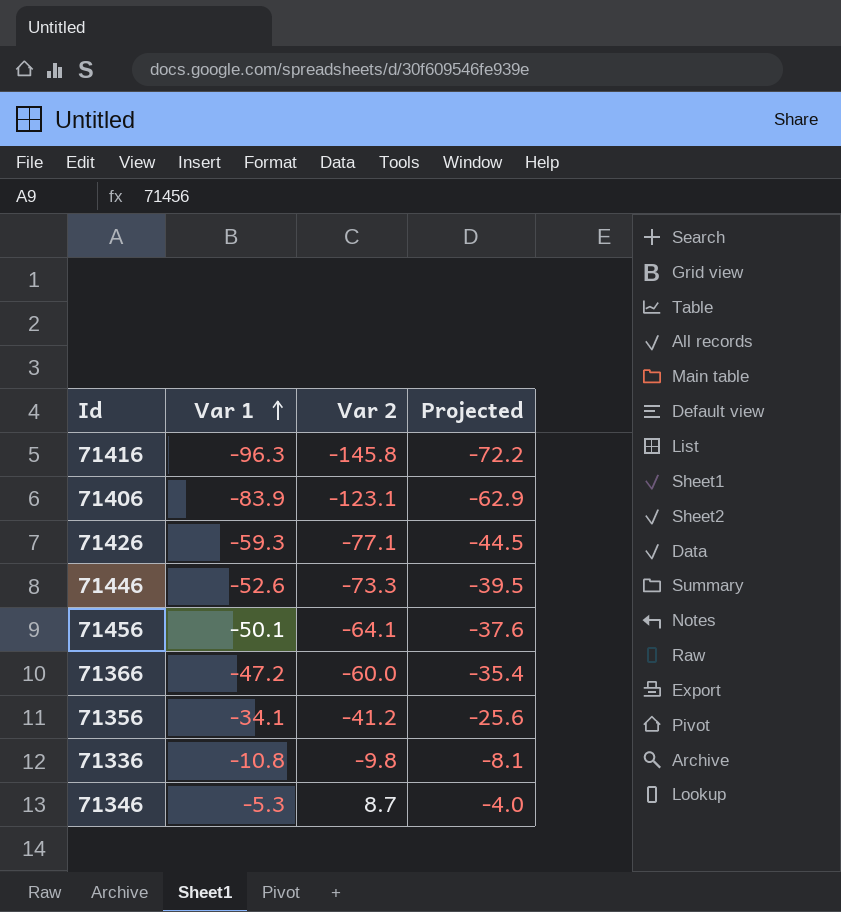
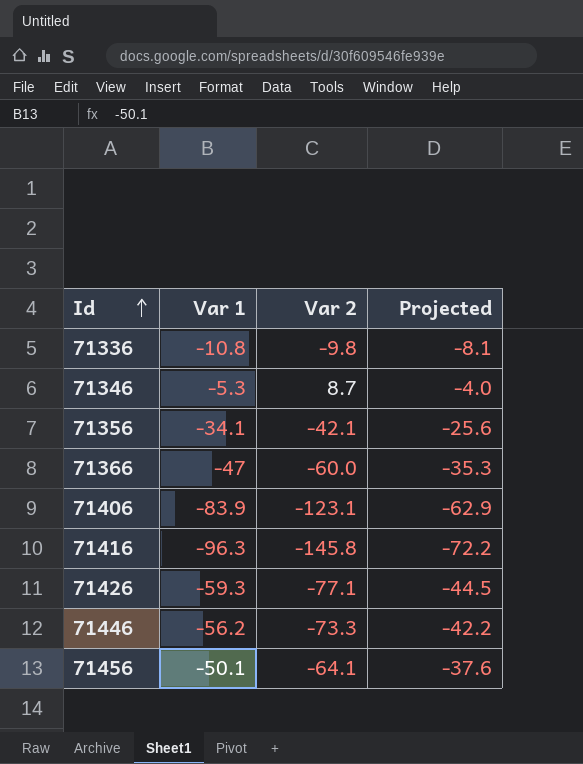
row order: Var 1 ascending -> Id ascending
71356 | Var 2: -41.2 -> -42.1
71366 | Var 1: -47.2 -> -47
71366 | Projected: -35.4 -> -35.3
71446 | Var 1: -52.6 -> -56.2
71446 | Projected: -39.5 -> -42.2

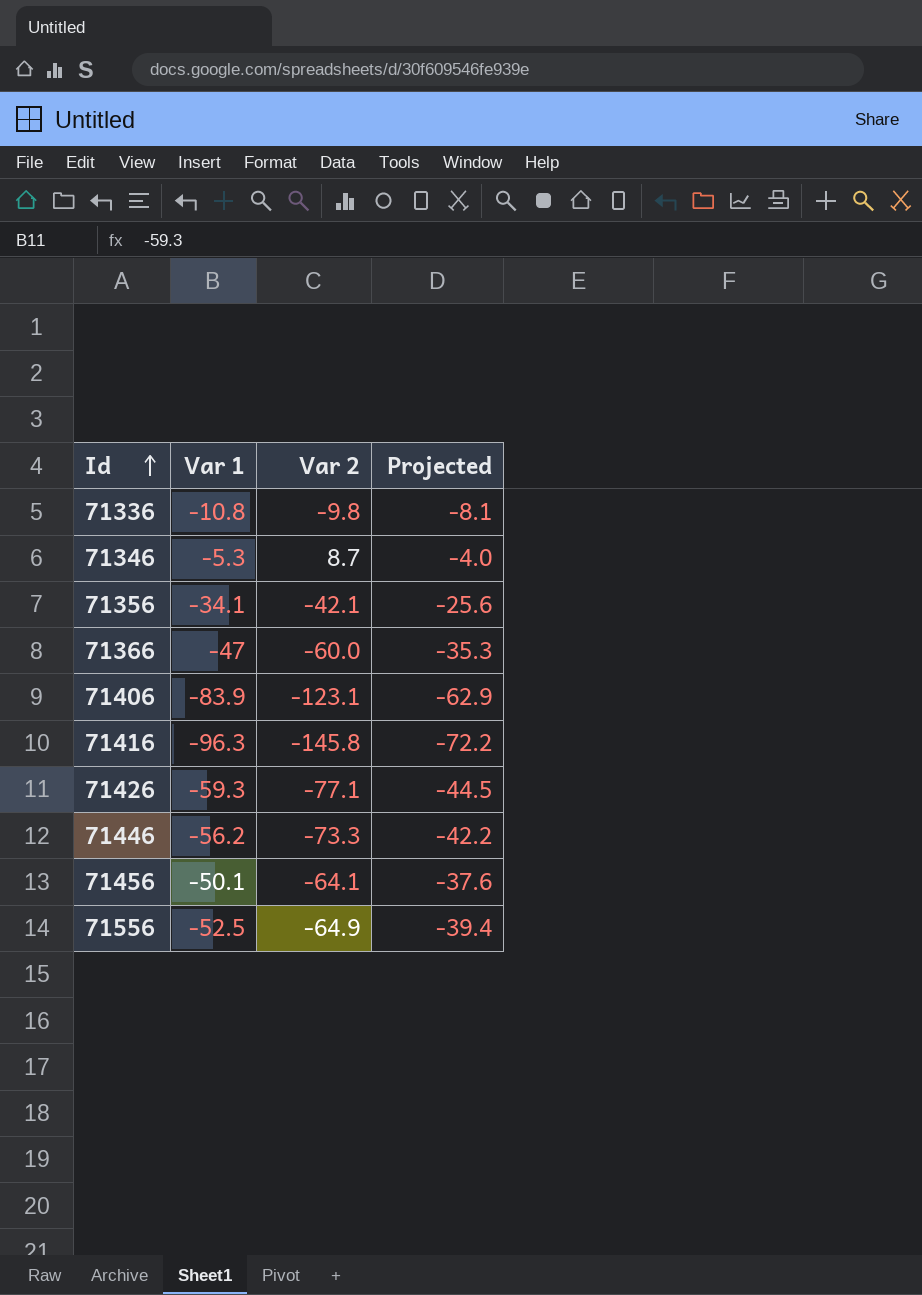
row 71556: none -> -52.5 | -64.9 | -39.4

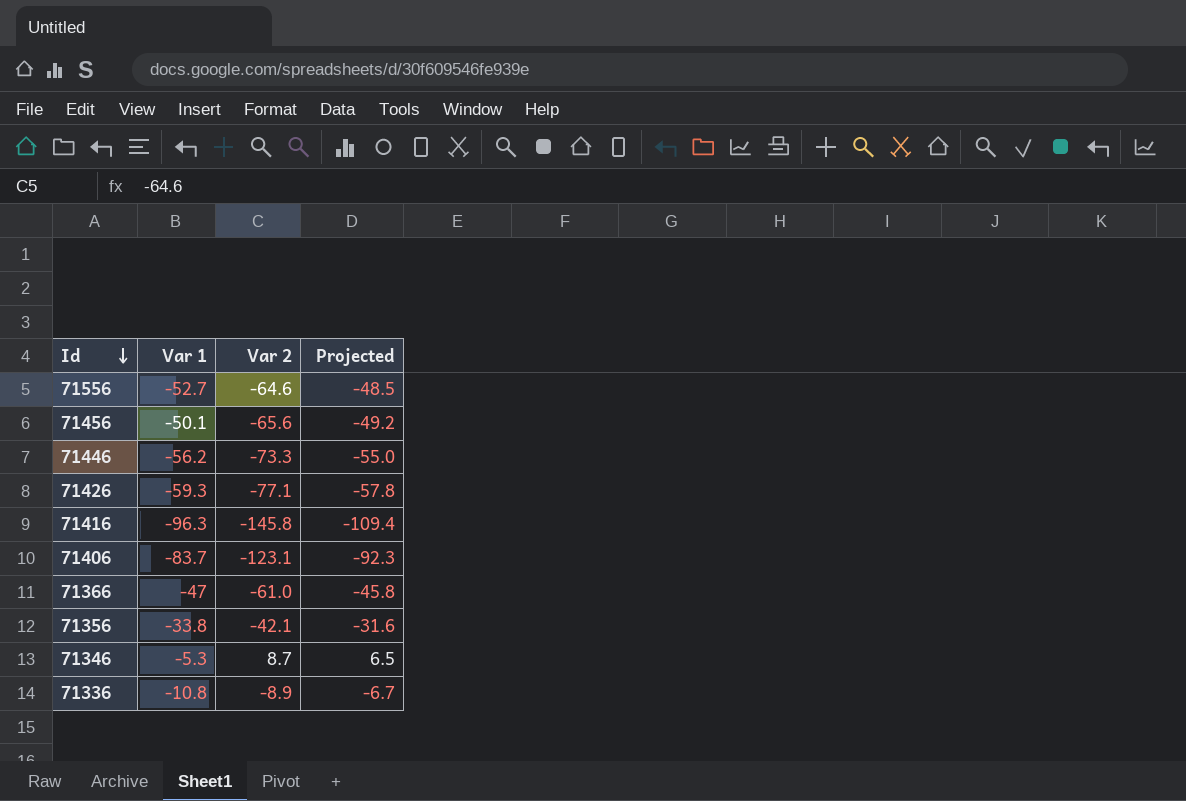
row order: Id ascending -> Id descending
column Projected | formula: [Var 1] * 0.75 -> [Var 2] * 0.75
71556 | Var 1: -52.5 -> -52.7
71556 | Var 2: -64.9 -> -64.6
71456 | Var 2: -64.1 -> -65.6
71406 | Var 1: -83.9 -> -83.7
71366 | Var 2: -60.0 -> -61.0
71356 | Var 1: -34.1 -> -33.8
71336 | Var 2: -9.8 -> -8.9

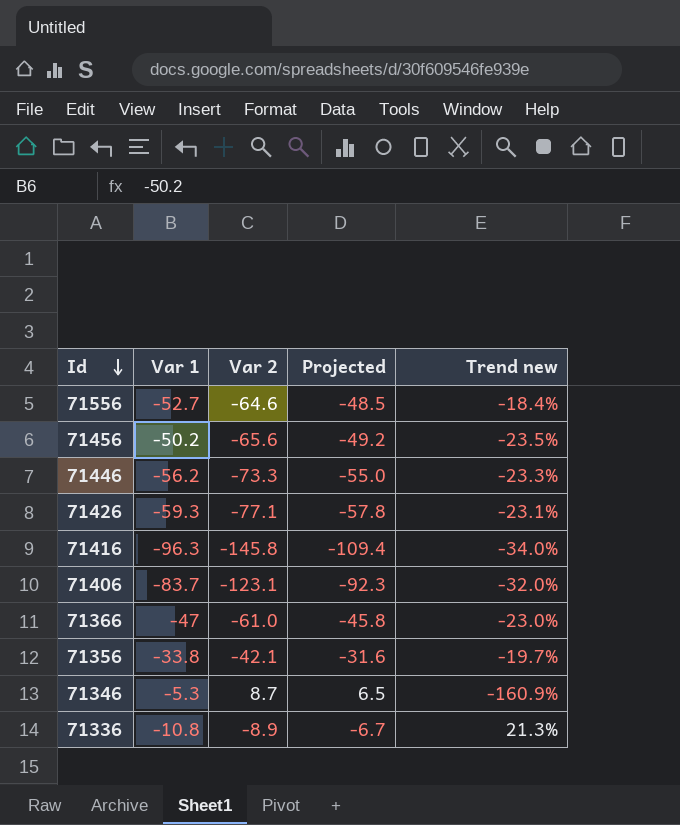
column Trend new | formula: none -> ([Var 1] - [Var 2]) / [Var 2]
71456 | Var 1: -50.1 -> -50.2

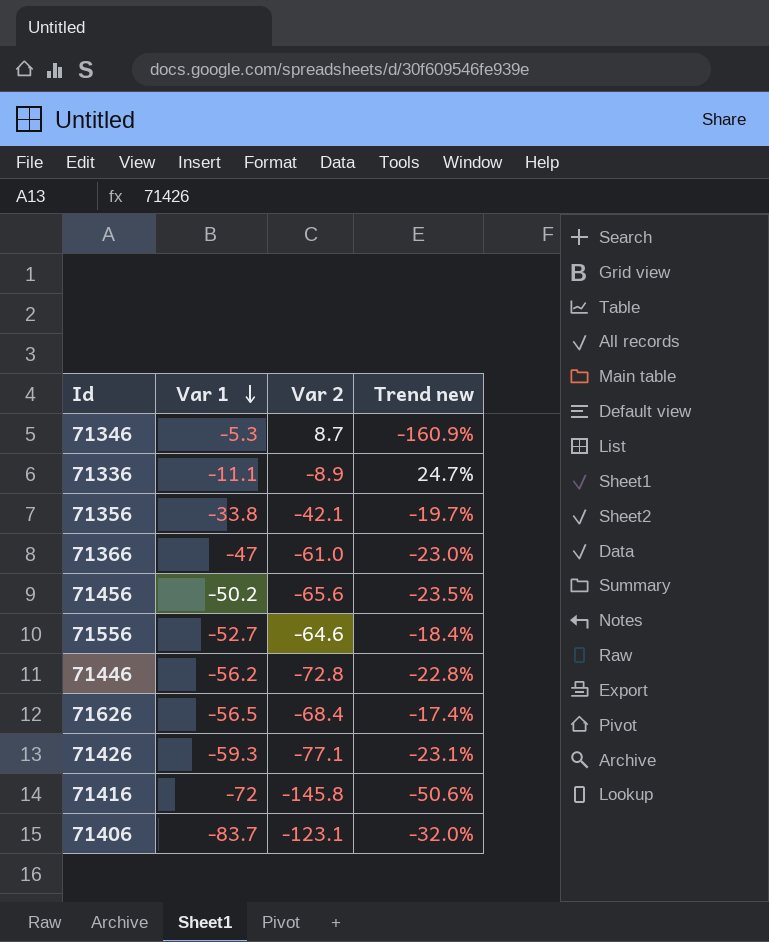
row order: Id descending -> Var 1 descending
column Projected | formula: [Var 2] * 0.75 -> none
71336 | Var 1: -10.8 -> -11.1
71336 | Trend new: 21.3% -> 24.7%
71446 | Var 2: -73.3 -> -72.8
71446 | Trend new: -23.3% -> -22.8%
row 71626: none -> -56.5 | -68.4 | -17.4%
71416 | Var 1: -96.3 -> -72
71416 | Trend new: -34.0% -> -50.6%

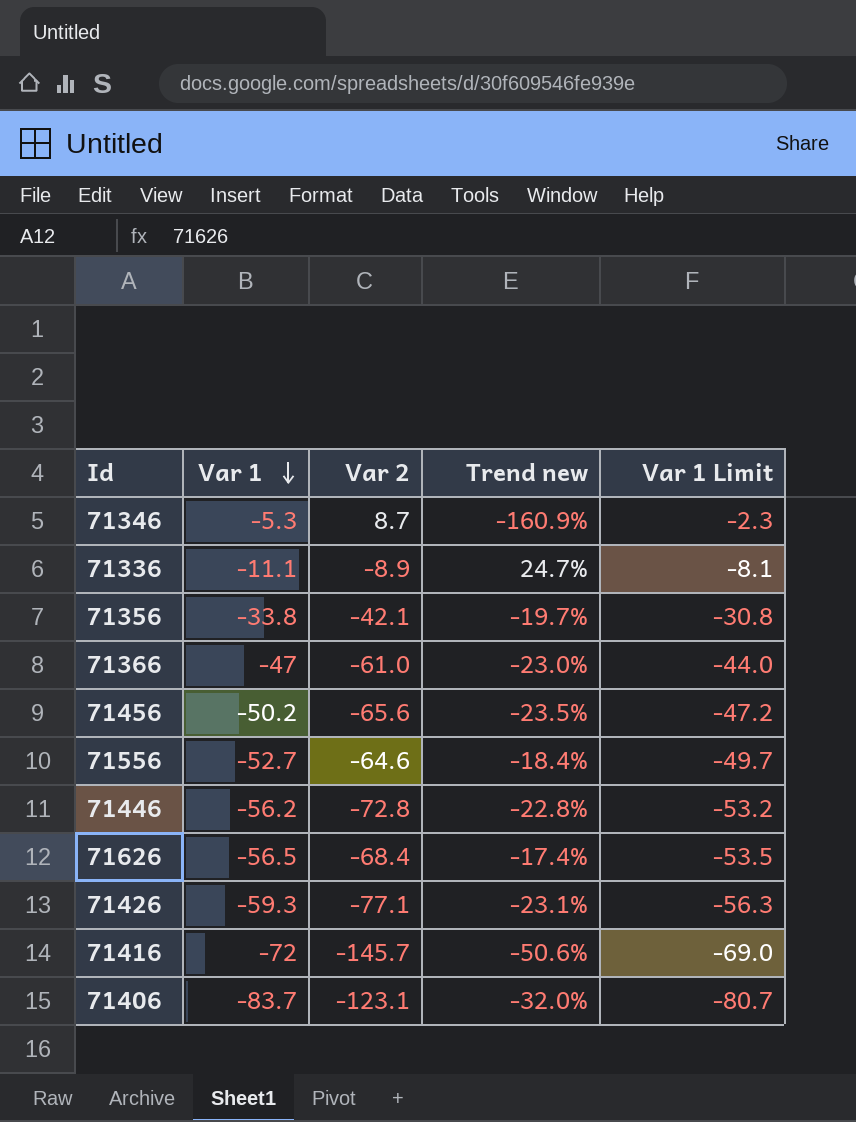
column Var 1 Limit | formula: none -> [Var 1] + 3
71416 | Var 2: -145.8 -> -145.7

